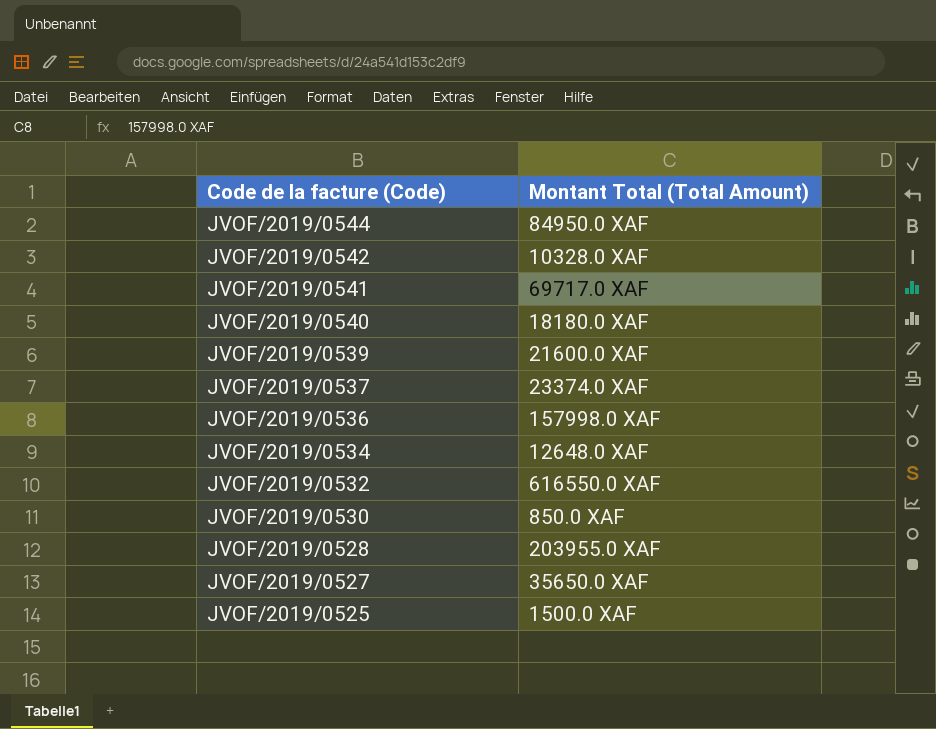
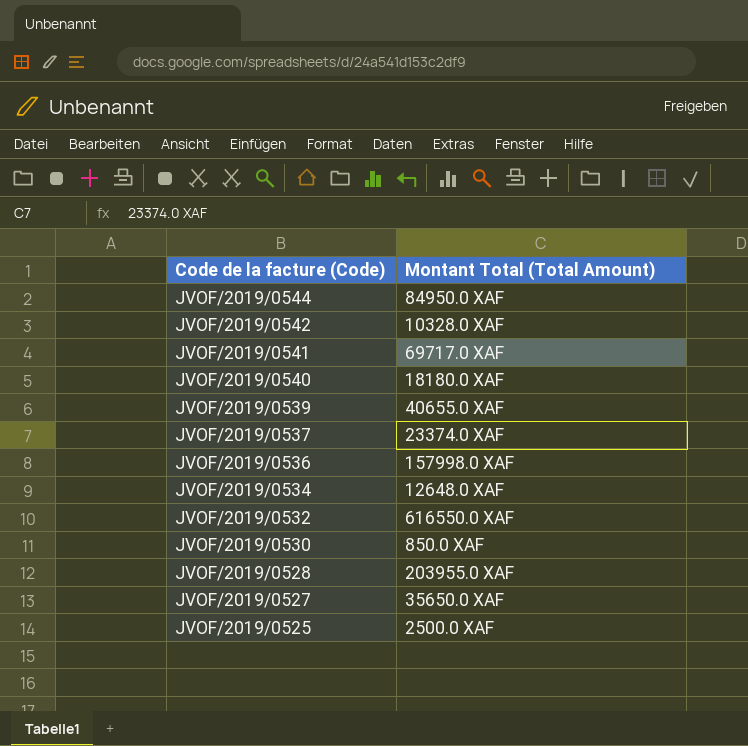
JVOF/2019/0539 | Montant Total (Total Amount): 21600.0 XAF -> 40655.0 XAF
JVOF/2019/0525 | Montant Total (Total Amount): 1500.0 XAF -> 2500.0 XAF

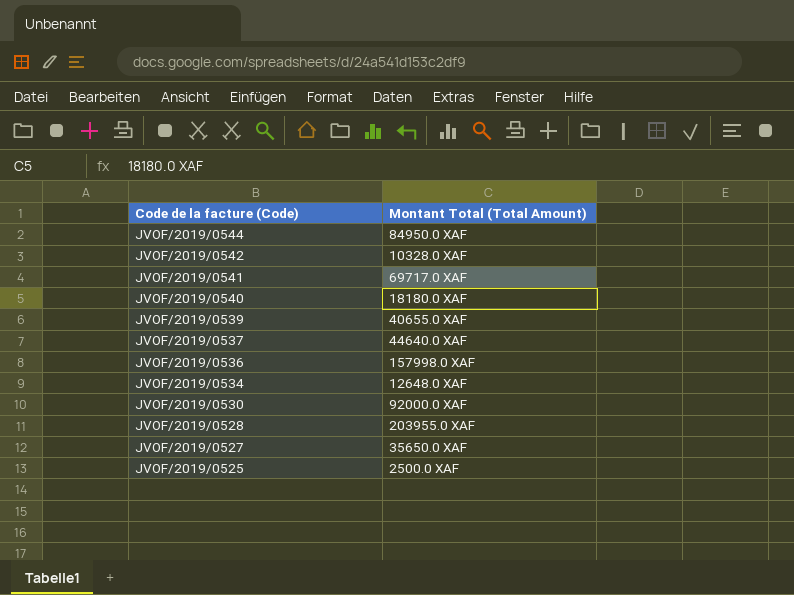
row JVOF/2019/0532: 616550.0 XAF -> none
JVOF/2019/0537 | Montant Total (Total Amount): 23374.0 XAF -> 44640.0 XAF
JVOF/2019/0530 | Montant Total (Total Amount): 850.0 XAF -> 92000.0 XAF

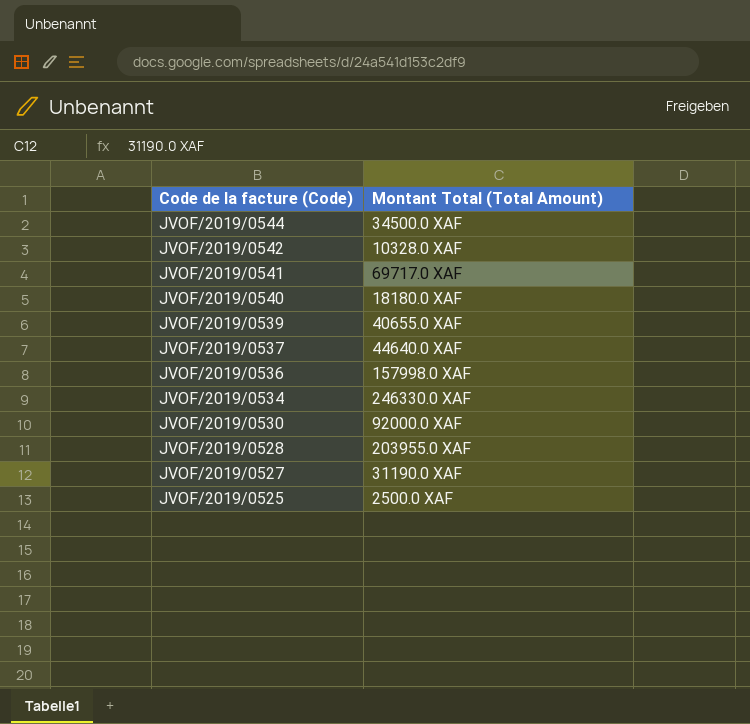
JVOF/2019/0544 | Montant Total (Total Amount): 84950.0 XAF -> 34500.0 XAF
JVOF/2019/0534 | Montant Total (Total Amount): 12648.0 XAF -> 246330.0 XAF
JVOF/2019/0527 | Montant Total (Total Amount): 35650.0 XAF -> 31190.0 XAF

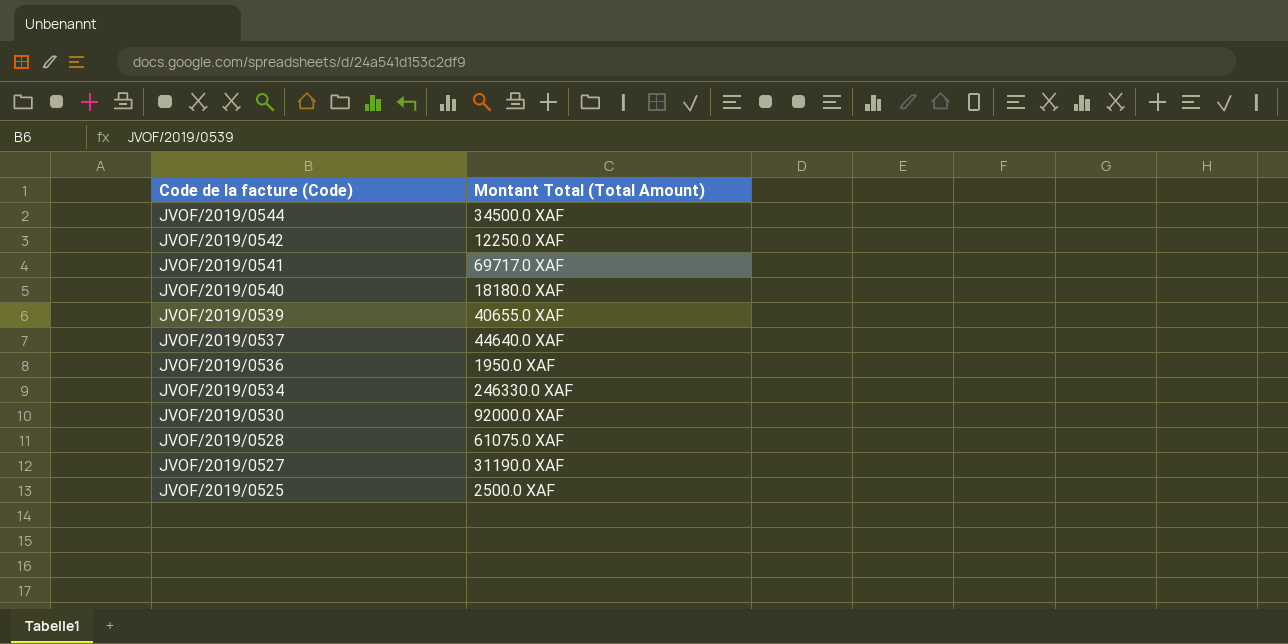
JVOF/2019/0542 | Montant Total (Total Amount): 10328.0 XAF -> 12250.0 XAF
JVOF/2019/0536 | Montant Total (Total Amount): 157998.0 XAF -> 1950.0 XAF
JVOF/2019/0528 | Montant Total (Total Amount): 203955.0 XAF -> 61075.0 XAF

